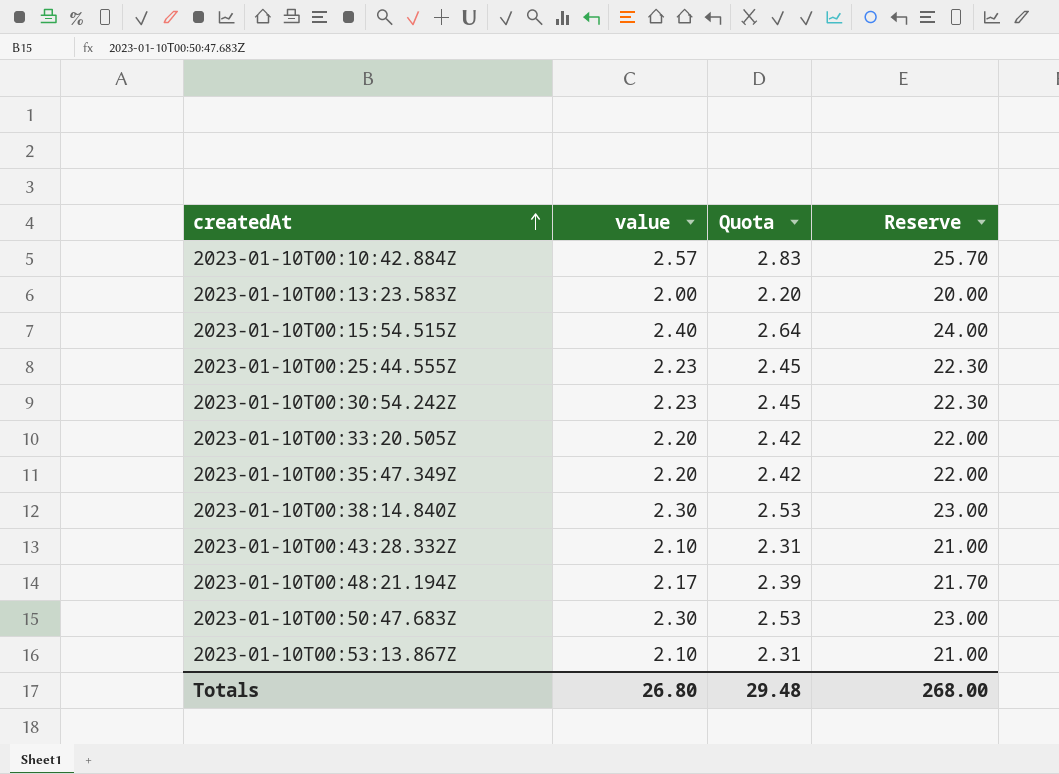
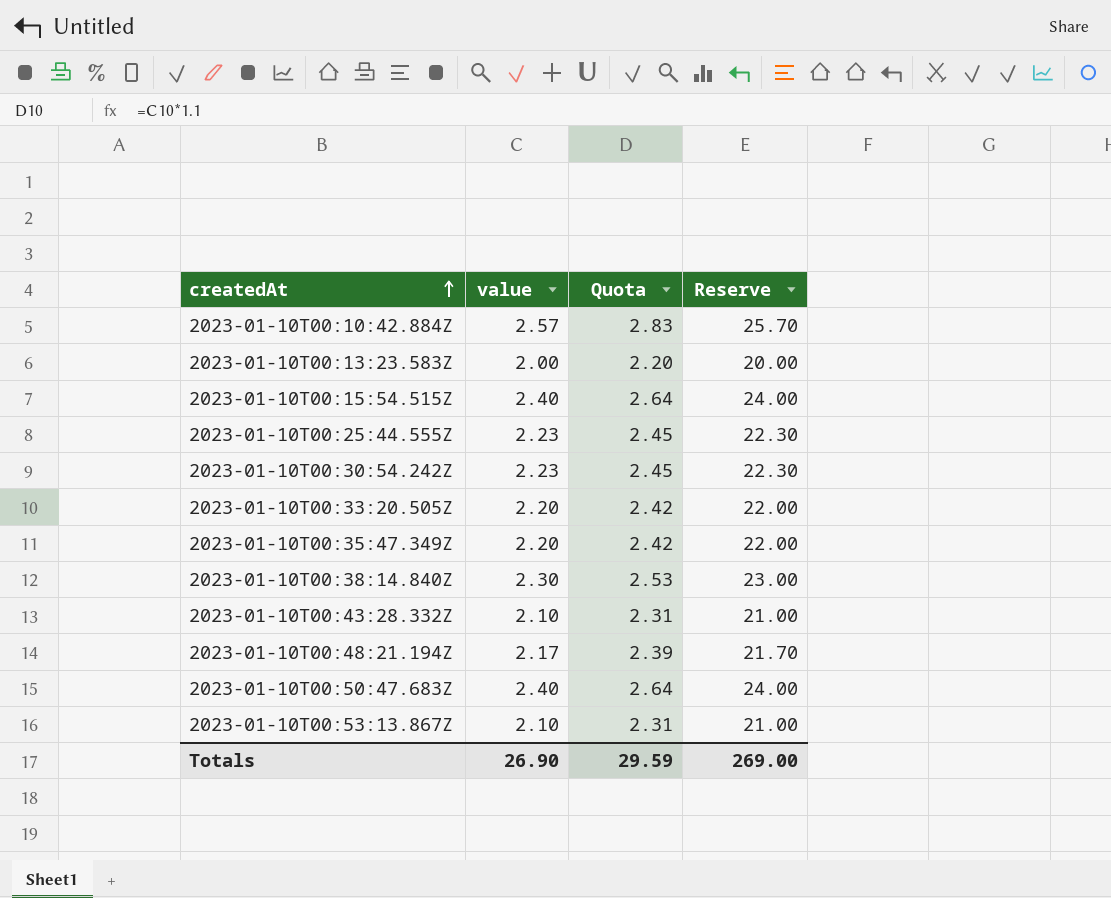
2023-01-10T00:50:47.683Z | value: 2.30 -> 2.40
2023-01-10T00:50:47.683Z | Quota: 2.53 -> 2.64
2023-01-10T00:50:47.683Z | Reserve: 23.00 -> 24.00
Totals | value: 26.80 -> 26.90
Totals | Quota: 29.48 -> 29.59
Totals | Reserve: 268.00 -> 269.00

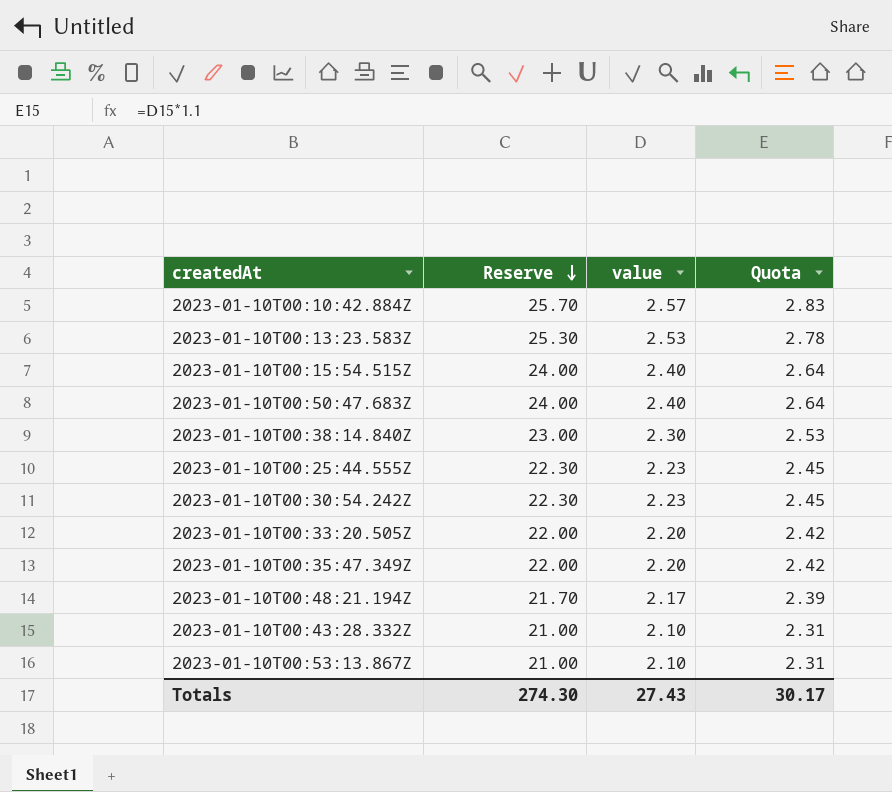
row order: createdAt ascending -> Reserve descending
column Reserve | position: 4 -> 2
2023-01-10T00:13:23.583Z | Reserve: 20.00 -> 25.30
2023-01-10T00:13:23.583Z | value: 2.00 -> 2.53
2023-01-10T00:13:23.583Z | Quota: 2.20 -> 2.78
Totals | Reserve: 269.00 -> 274.30
Totals | value: 26.90 -> 27.43
Totals | Quota: 29.59 -> 30.17

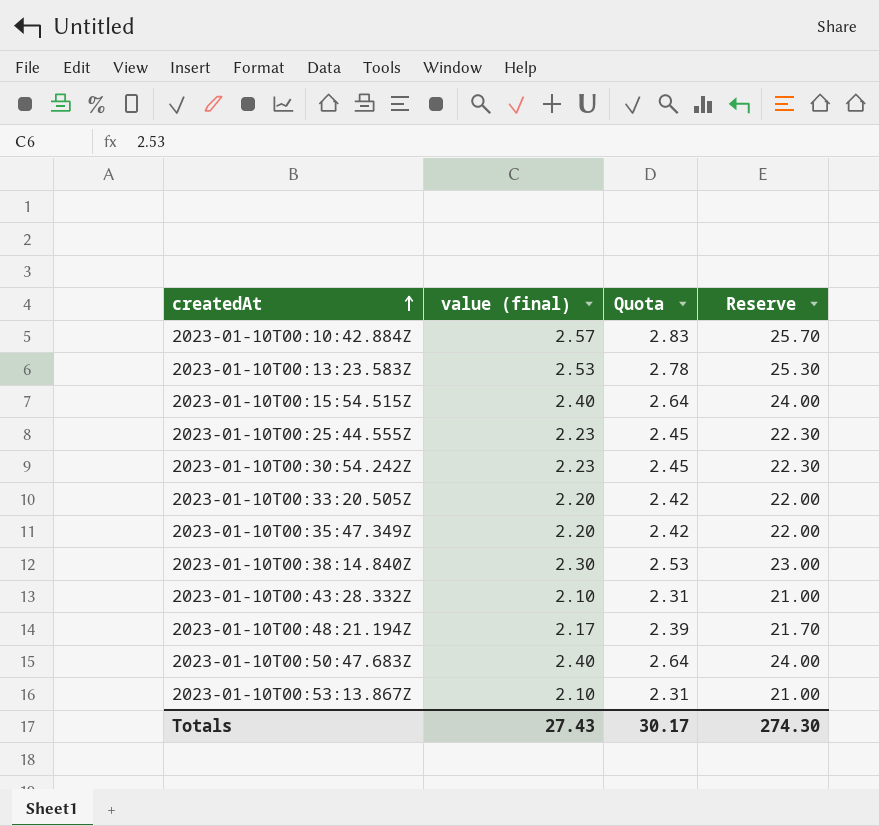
row order: Reserve descending -> createdAt ascending
column name: value -> value (final)
column Reserve | position: 2 -> 4

